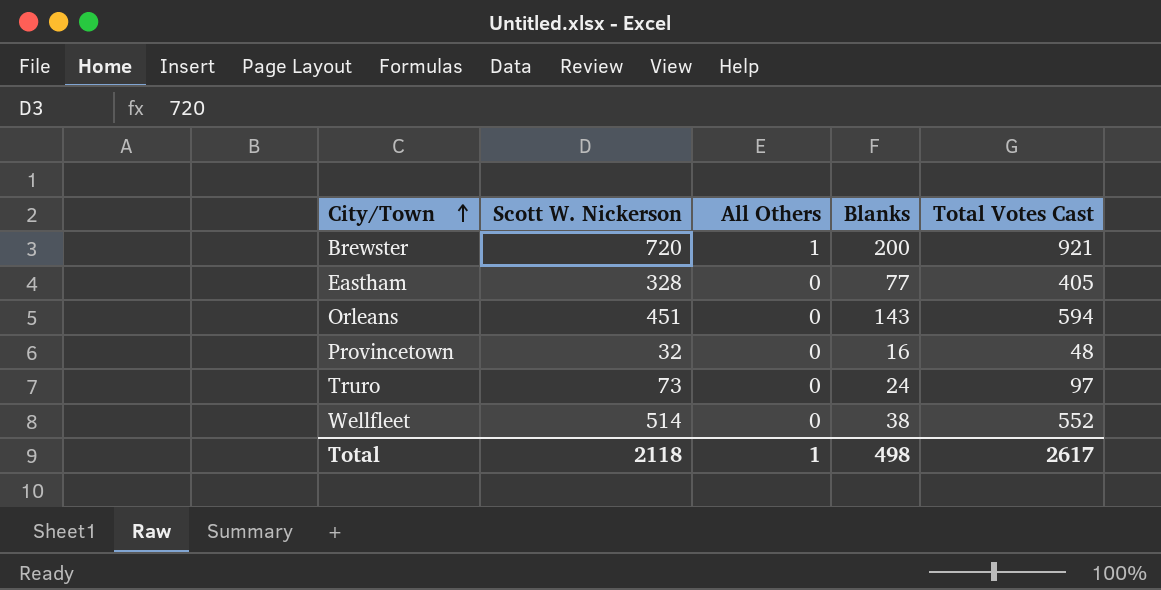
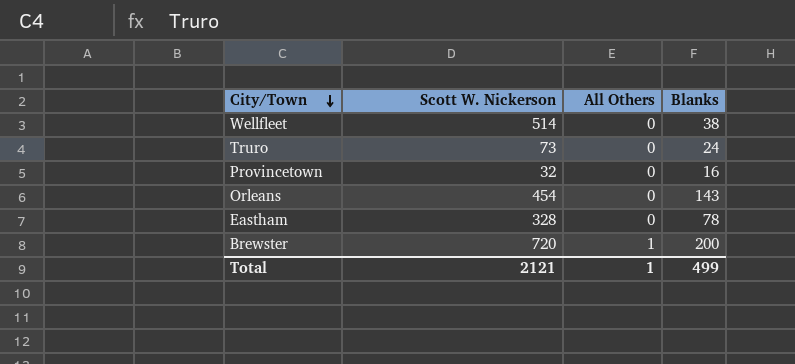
row order: City/Town ascending -> City/Town descending
column Total Votes Cast | formula: [Scott W. Nickerson] + [All Others] + [Blanks] -> none
Orleans | Scott W. Nickerson: 451 -> 454
Eastham | Blanks: 77 -> 78
Total | Scott W. Nickerson: 2118 -> 2121
Total | Blanks: 498 -> 499

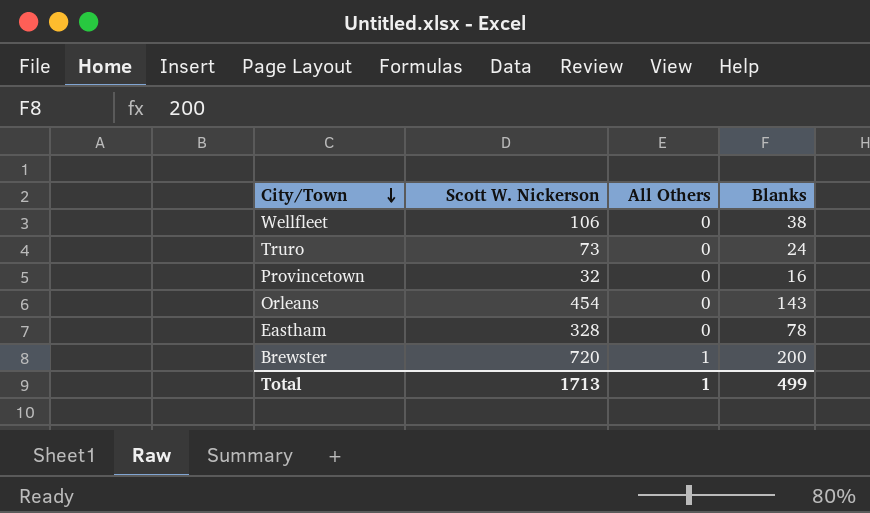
Wellfleet | Scott W. Nickerson: 514 -> 106
Total | Scott W. Nickerson: 2121 -> 1713

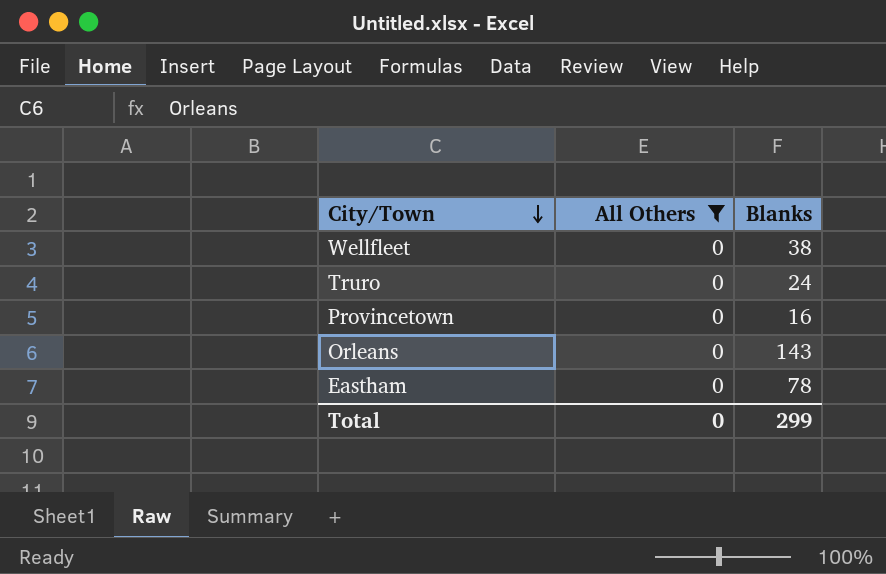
filter: none -> All Others = 0
column Scott W. Nickerson | position: 2 -> none
Total | All Others: 1 -> 0
Total | Blanks: 499 -> 299

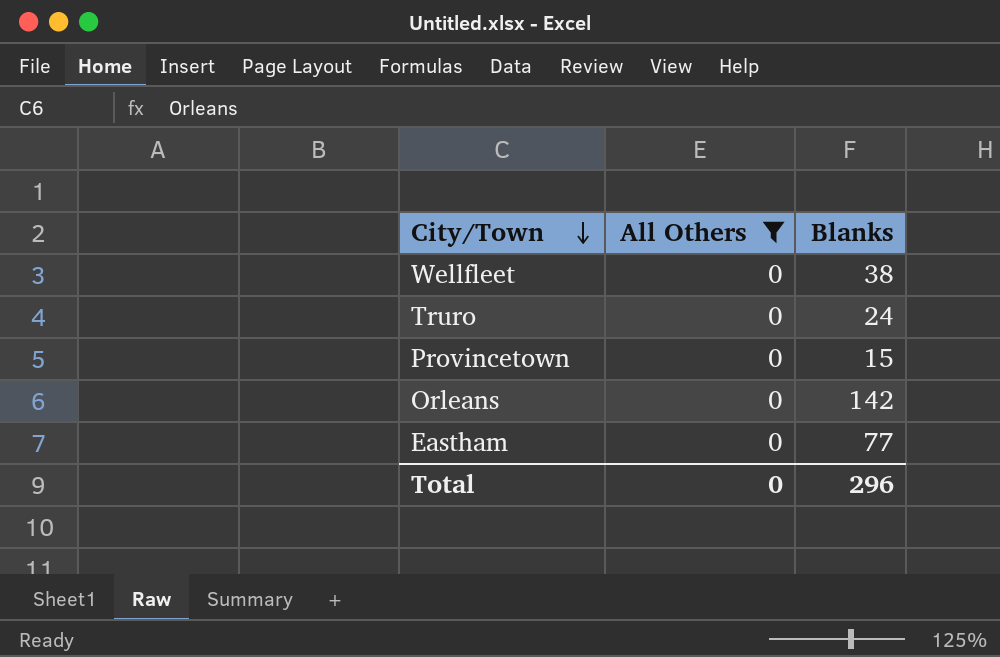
Provincetown | Blanks: 16 -> 15
Orleans | Blanks: 143 -> 142
Eastham | Blanks: 78 -> 77
Total | Blanks: 299 -> 296

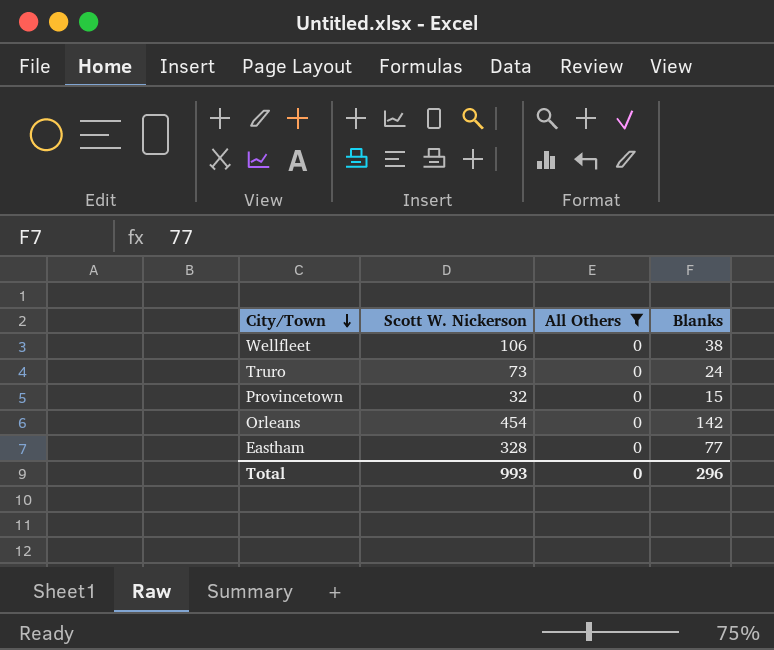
column Scott W. Nickerson | position: none -> 2

